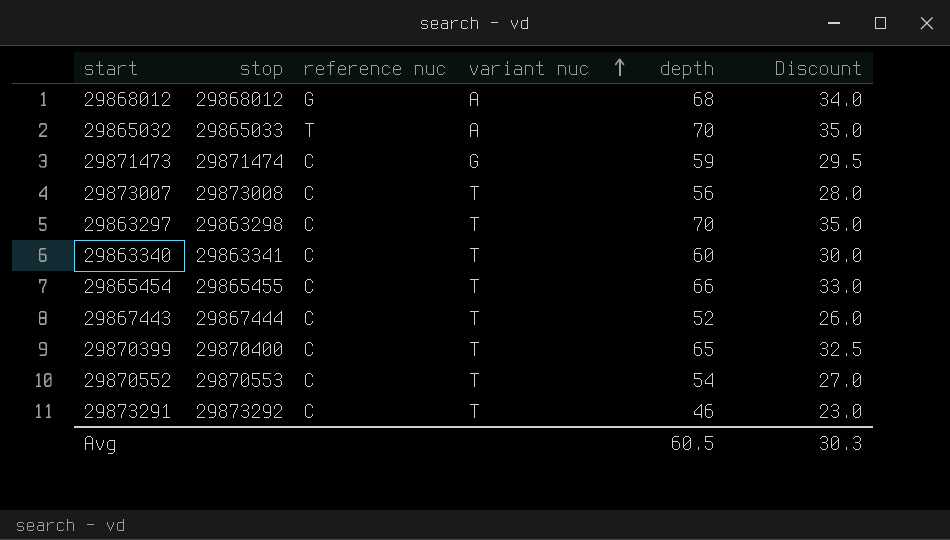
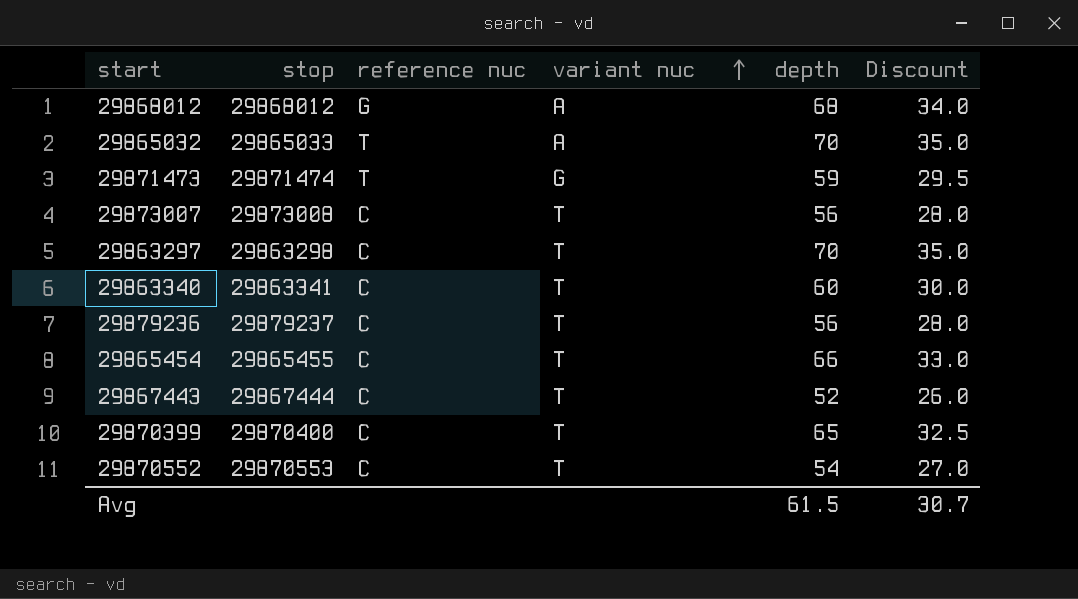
row 29873291: 29873292 | C | T | 46 | 23.0 -> none
29871473 | reference nuc: C -> T
row 29879236: none -> 29879237 | C | T | 56 | 28.0
Avg | depth: 60.5 -> 61.5
Avg | Discount: 30.3 -> 30.7

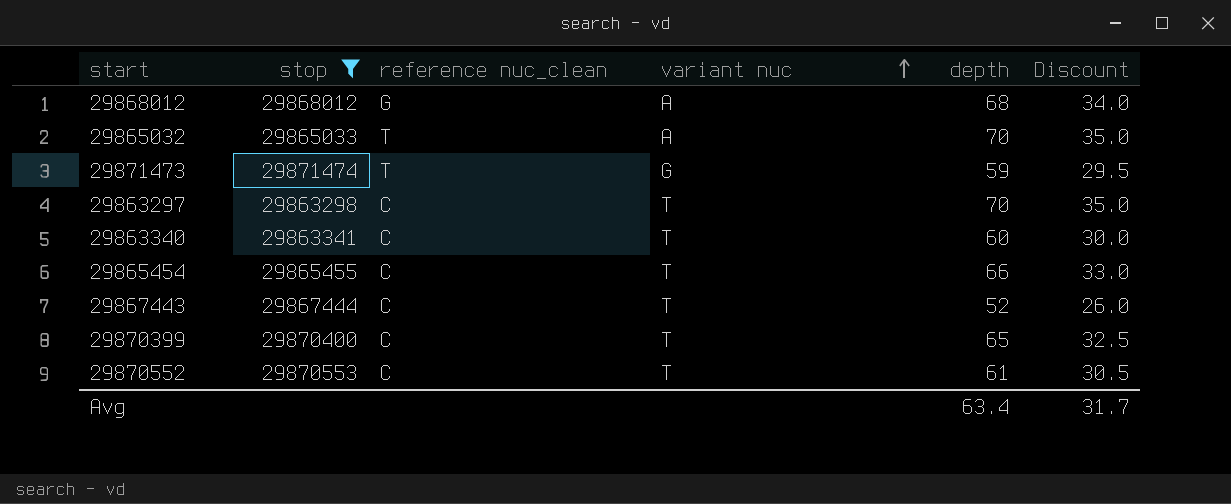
filter: none -> stop <= 29871474
column name: reference nuc -> reference nuc_clean
29870552 | depth: 54 -> 61
29870552 | Discount: 27.0 -> 30.5
Avg | depth: 61.5 -> 63.4
Avg | Discount: 30.7 -> 31.7

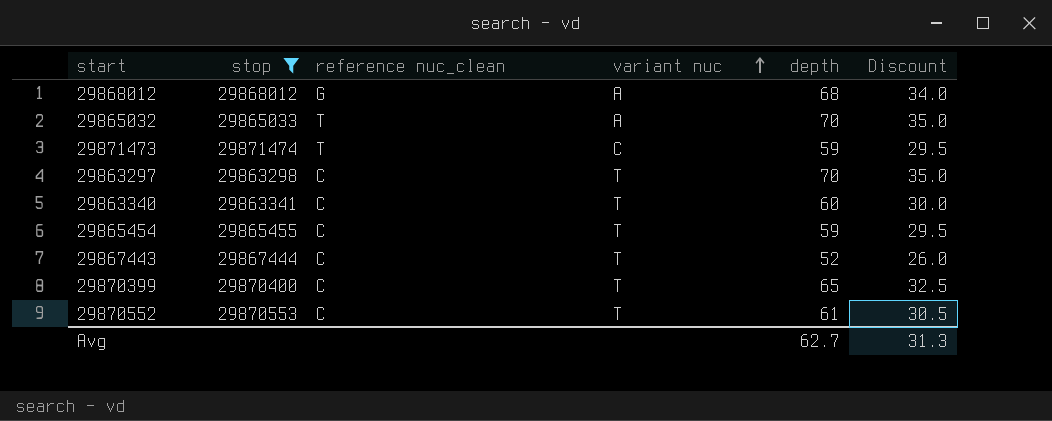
29871473 | variant nuc: G -> C
29865454 | depth: 66 -> 59
29865454 | Discount: 33.0 -> 29.5
Avg | depth: 63.4 -> 62.7
Avg | Discount: 31.7 -> 31.3

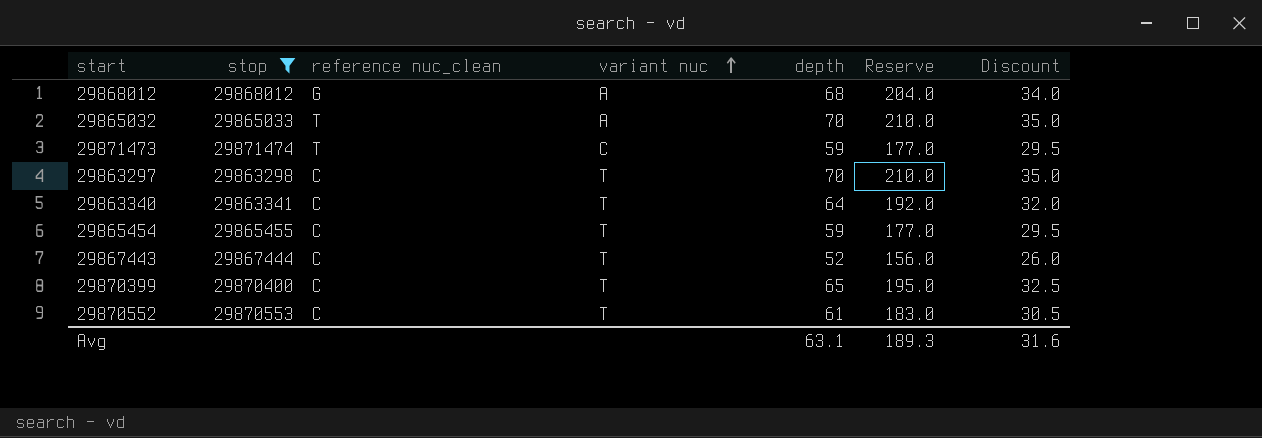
column Reserve | formula: none -> [depth] * 3
29863340 | depth: 60 -> 64
29863340 | Discount: 30.0 -> 32.0
Avg | depth: 62.7 -> 63.1
Avg | Discount: 31.3 -> 31.6

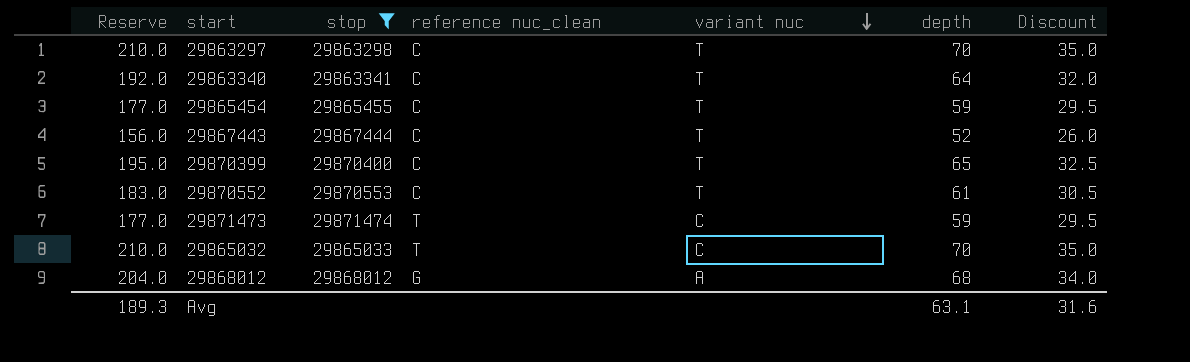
row order: variant nuc ascending -> variant nuc descending
column Reserve | position: 6 -> 1
29865032 | variant nuc: A -> C

